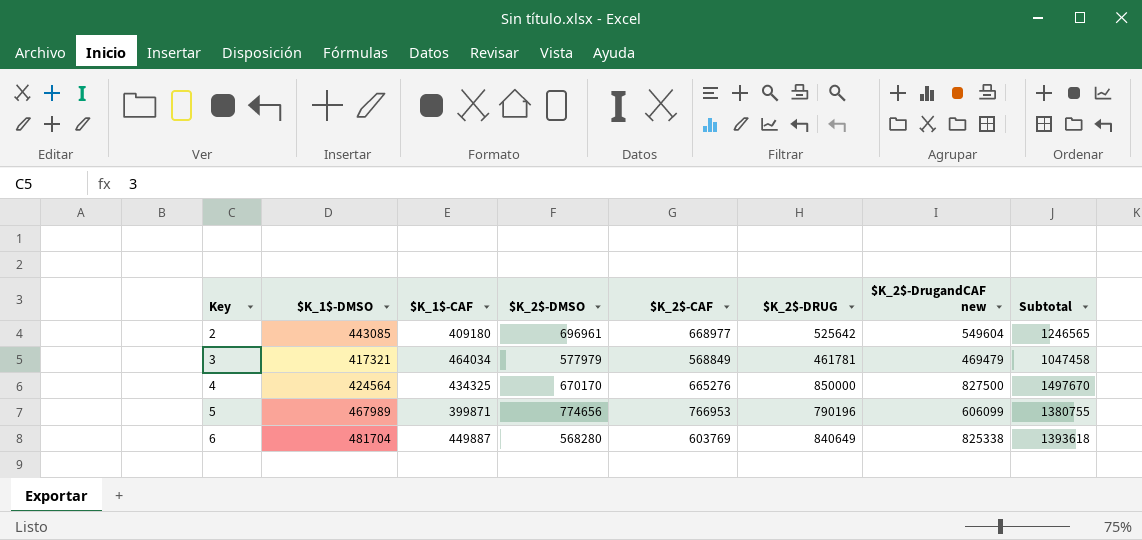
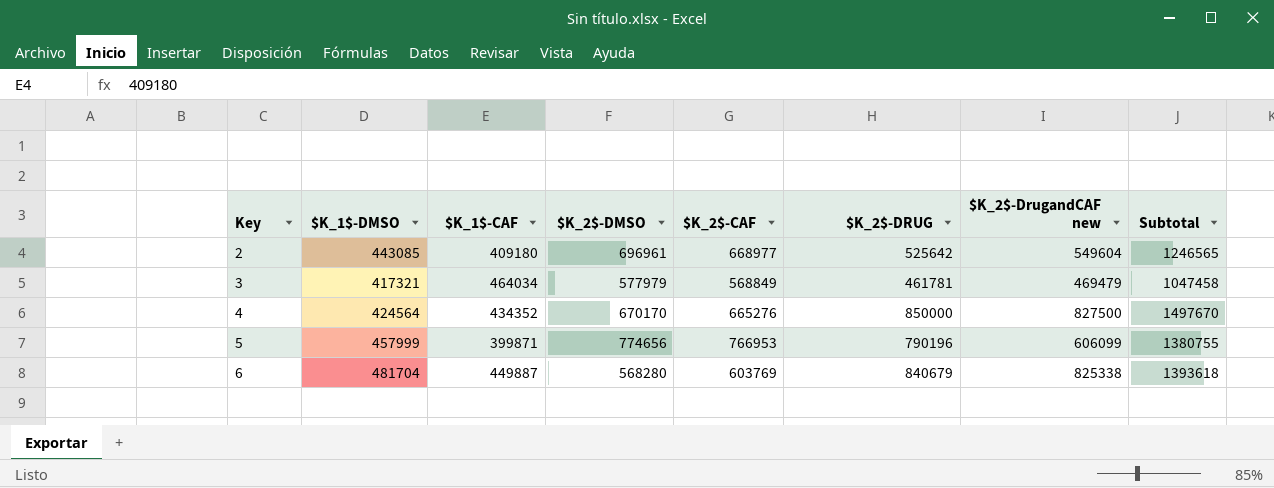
4 | $K_1$-CAF: 434325 -> 434352
5 | $K_1$-DMSO: 467989 -> 457999
6 | $K_2$-DRUG: 840649 -> 840679

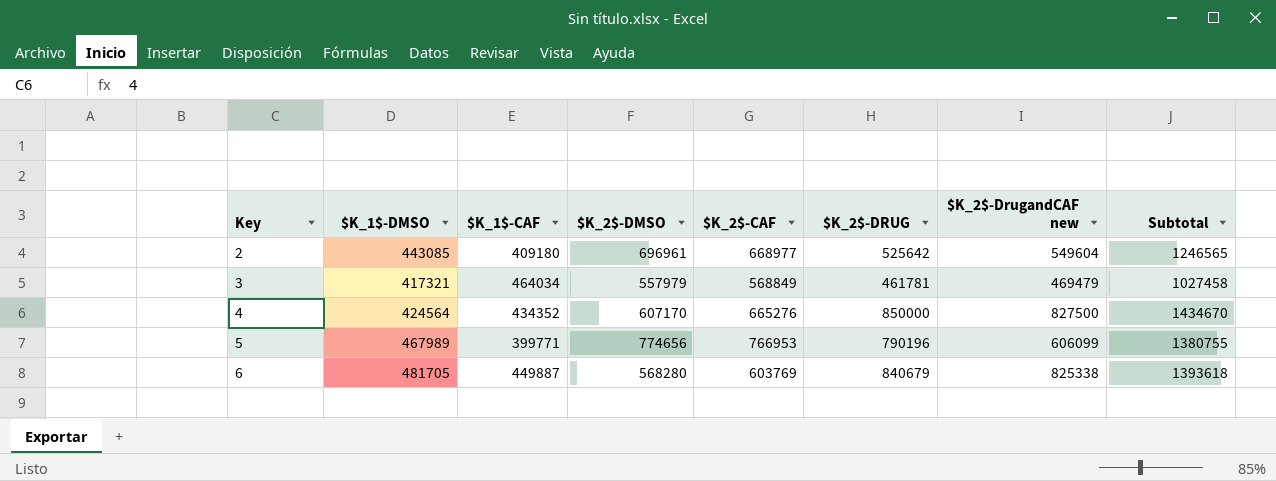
3 | $K_2$-DMSO: 577979 -> 557979
3 | Subtotal: 1047458 -> 1027458
4 | $K_2$-DMSO: 670170 -> 607170
4 | Subtotal: 1497670 -> 1434670
5 | $K_1$-DMSO: 457999 -> 467989
5 | $K_1$-CAF: 399871 -> 399771
6 | $K_1$-DMSO: 481704 -> 481705

